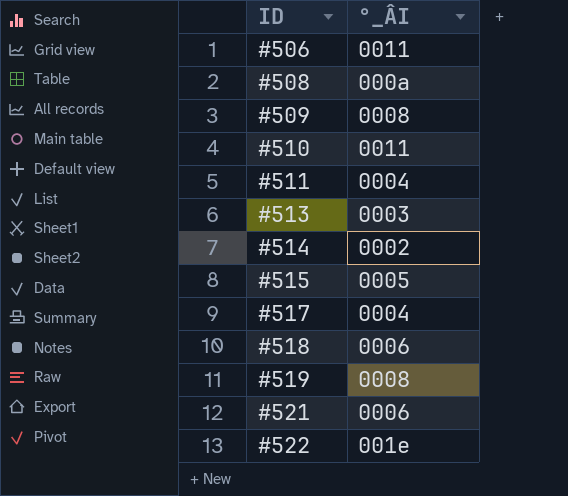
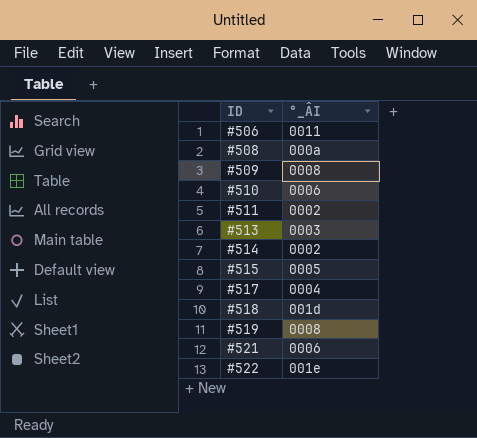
#510 | °_ÂI: 0011 -> 0006
#511 | °_ÂI: 0004 -> 0002
#518 | °_ÂI: 0006 -> 001d

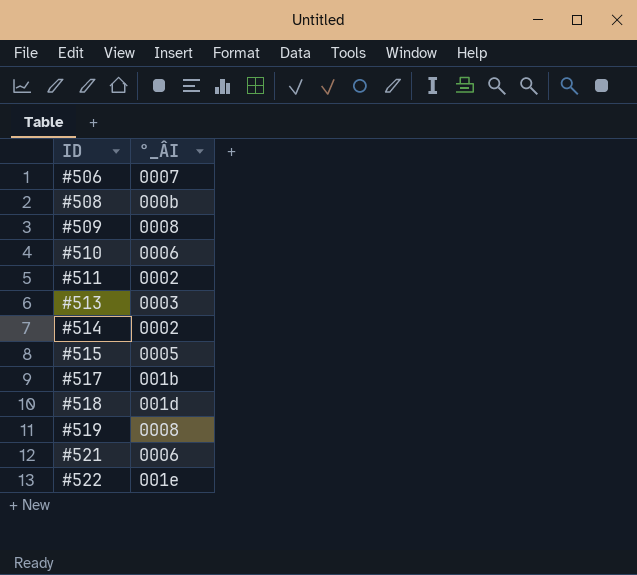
#506 | °_ÂI: 0011 -> 0007
#508 | °_ÂI: 000a -> 000b
#517 | °_ÂI: 0004 -> 001b

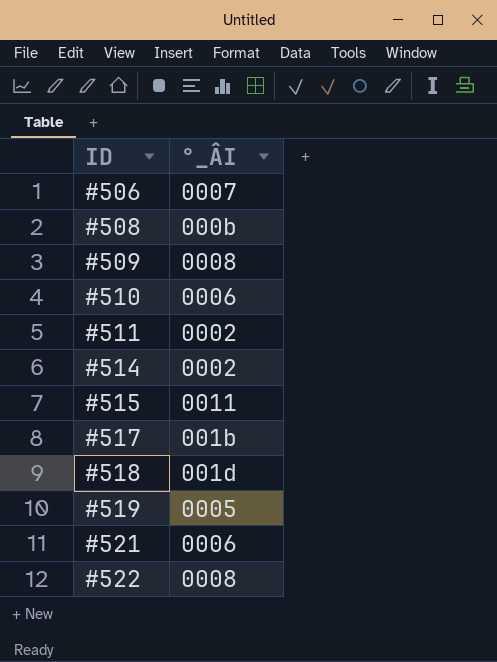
row #513: 0003 -> none
#515 | °_ÂI: 0005 -> 0011
#519 | °_ÂI: 0008 -> 0005
#522 | °_ÂI: 001e -> 0008

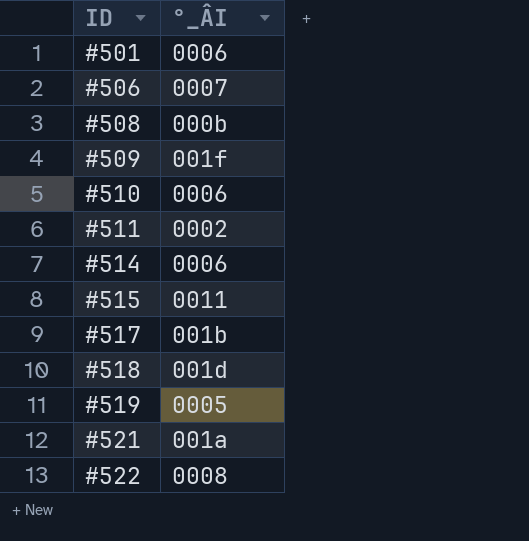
row #501: none -> 0006
#509 | °_ÂI: 0008 -> 001f
#514 | °_ÂI: 0002 -> 0006
#521 | °_ÂI: 0006 -> 001a

